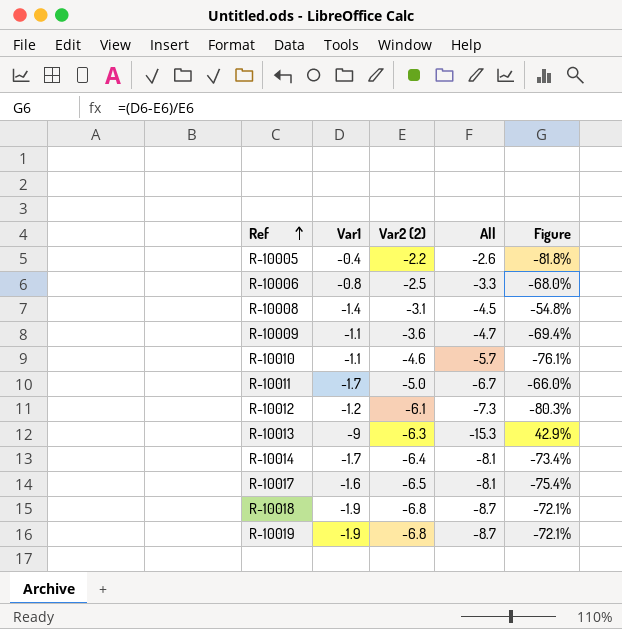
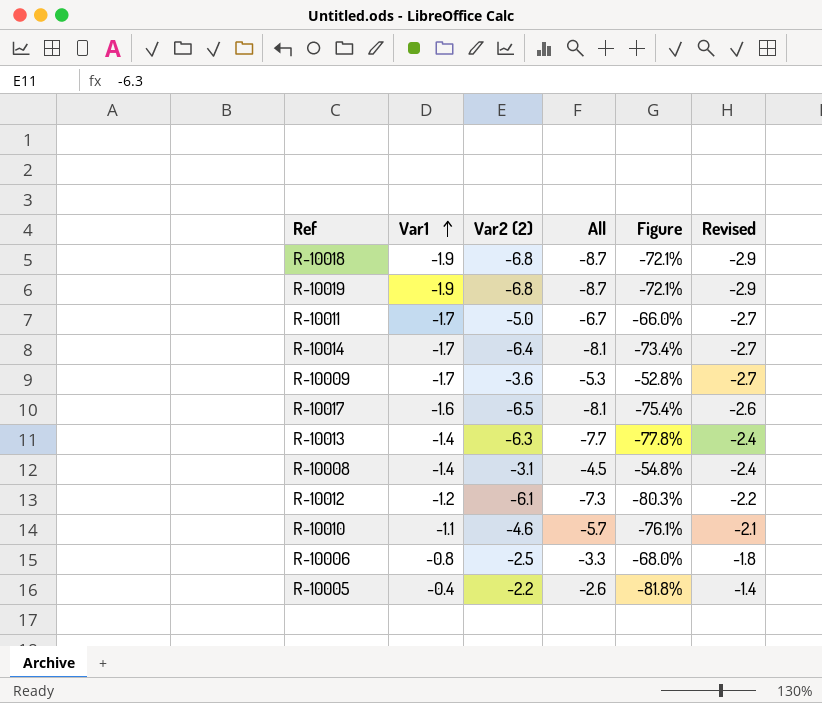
row order: Ref ascending -> Var1 ascending
column Revised | formula: none -> [Var1] - 1
R-10009 | Var1: -1.1 -> -1.7
R-10009 | All: -4.7 -> -5.3
R-10009 | Figure: -69.4% -> -52.8%
R-10013 | Var1: -9 -> -1.4
R-10013 | All: -15.3 -> -7.7
R-10013 | Figure: 42.9% -> -77.8%

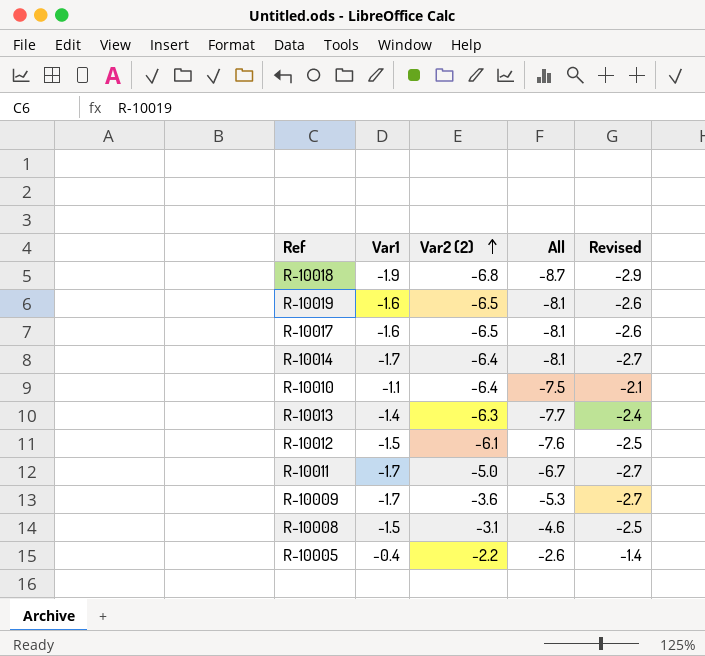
row order: Var1 ascending -> Var2 (2) ascending
column Figure | formula: ([Var1] - [Var2 (2)]) / [Var2 (2)] -> none
row R-10006: -0.8 | -2.5 | -3.3 | -68.0% | -1.8 -> none
R-10019 | Var1: -1.9 -> -1.6
R-10019 | Var2 (2): -6.8 -> -6.5
R-10019 | All: -8.7 -> -8.1
R-10019 | Revised: -2.9 -> -2.6
R-10010 | Var2 (2): -4.6 -> -6.4
R-10010 | All: -5.7 -> -7.5
R-10012 | Var1: -1.2 -> -1.5
R-10012 | All: -7.3 -> -7.6
R-10012 | Revised: -2.2 -> -2.5
R-10008 | Var1: -1.4 -> -1.5
R-10008 | All: -4.5 -> -4.6
R-10008 | Revised: -2.4 -> -2.5

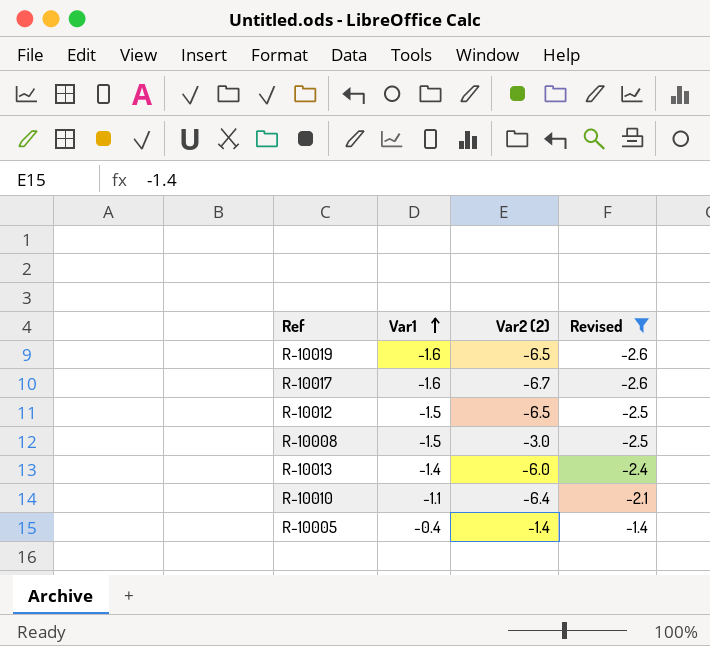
filter: none -> Revised >= -2.6
row order: Var2 (2) ascending -> Var1 ascending
column All | formula: [Var1] + [Var2 (2)] -> none
R-10017 | Var2 (2): -6.5 -> -6.7
R-10012 | Var2 (2): -6.1 -> -6.5
R-10008 | Var2 (2): -3.1 -> -3.0
R-10013 | Var2 (2): -6.3 -> -6.0
R-10005 | Var2 (2): -2.2 -> -1.4

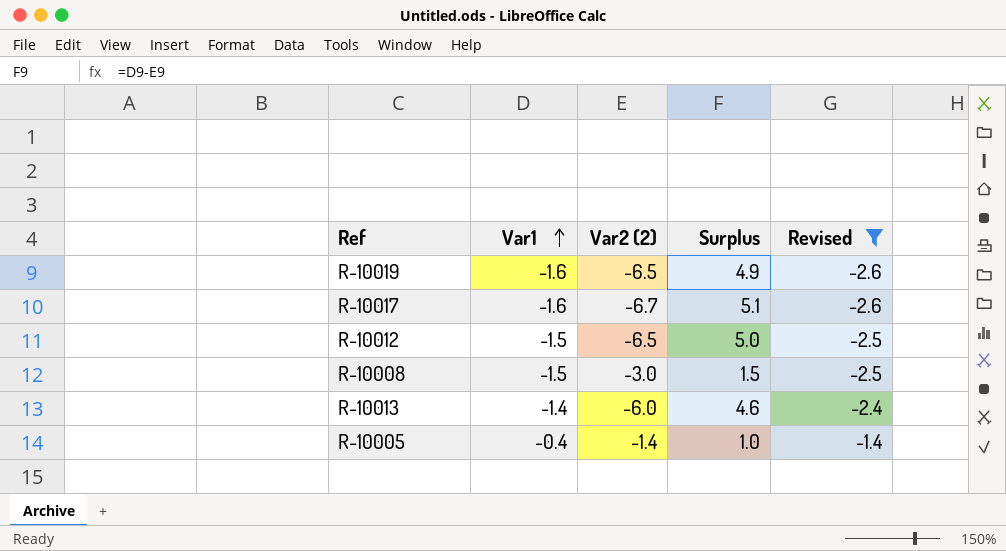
column Surplus | formula: none -> [Var1] - [Var2 (2)]
row R-10010: -1.1 | -6.4 | -2.1 -> none

